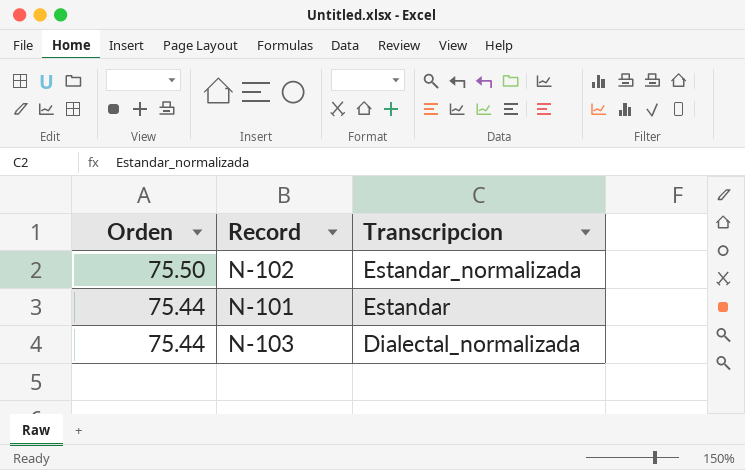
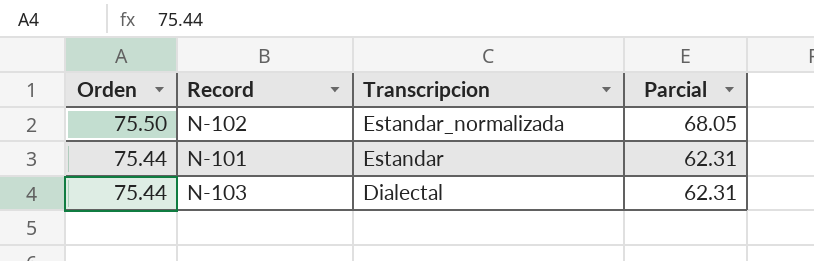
column Parcial | position: none -> 4
N-103 | Transcripcion: Dialectal_normalizada -> Dialectal

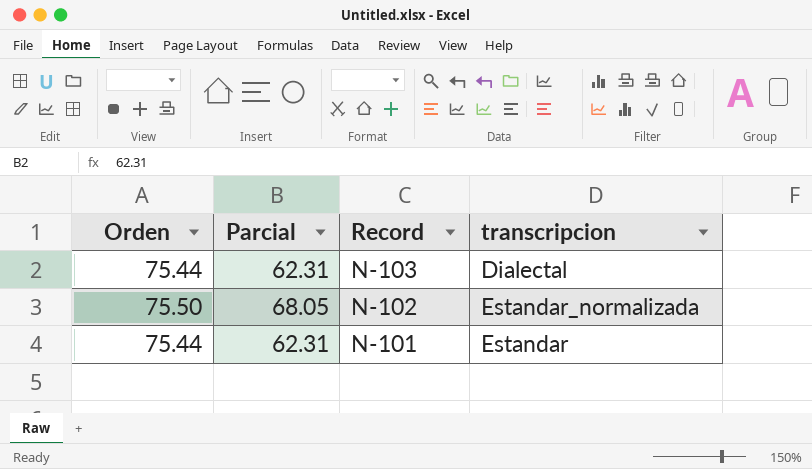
row order: Orden descending -> Record descending
column Parcial | position: 4 -> 2
column name: Transcripcion -> transcripcion

